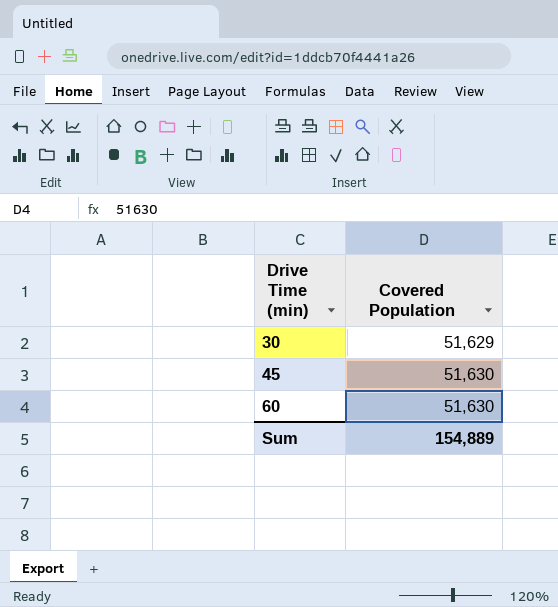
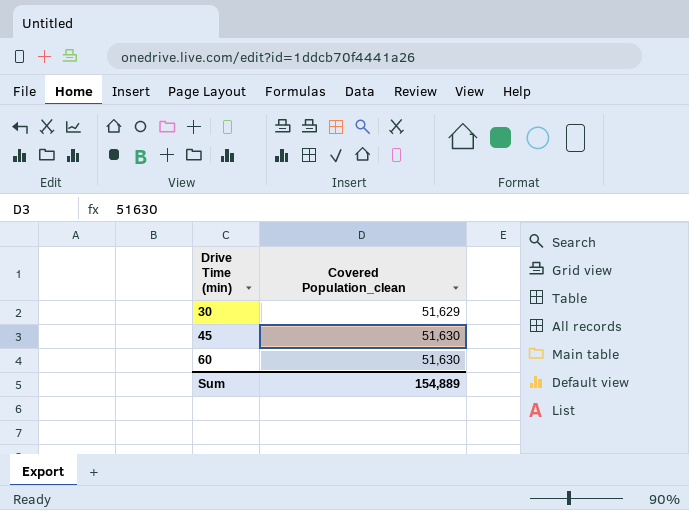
column name: Covered Population -> Covered Population_clean

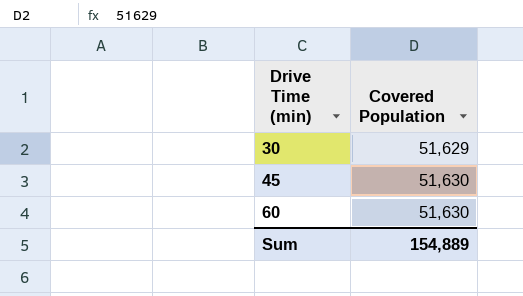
column name: Covered Population_clean -> Covered Population

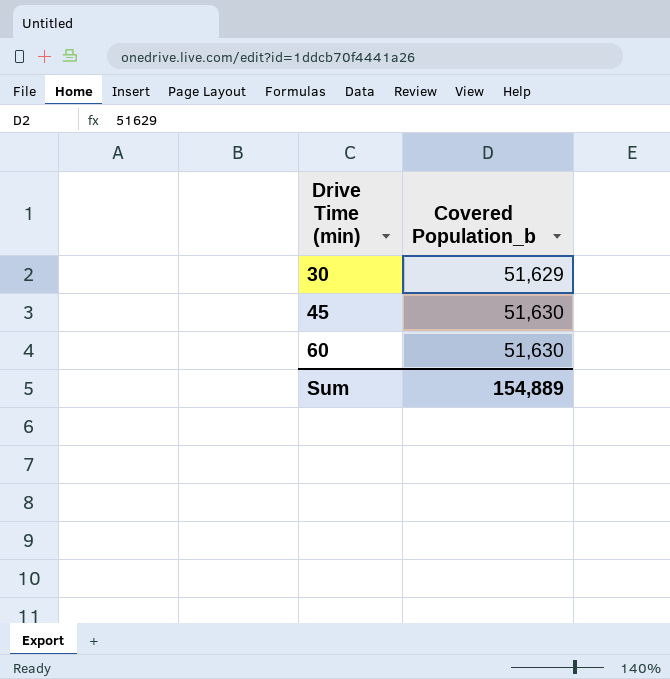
column name: Covered Population -> Covered Population_b

